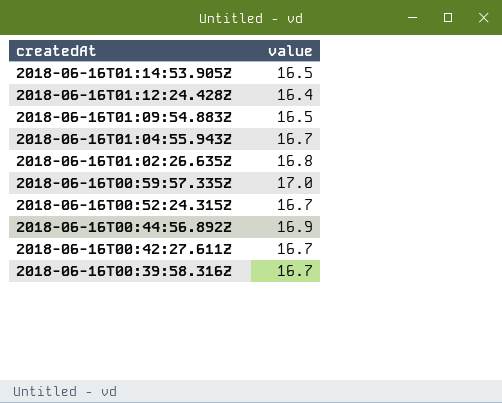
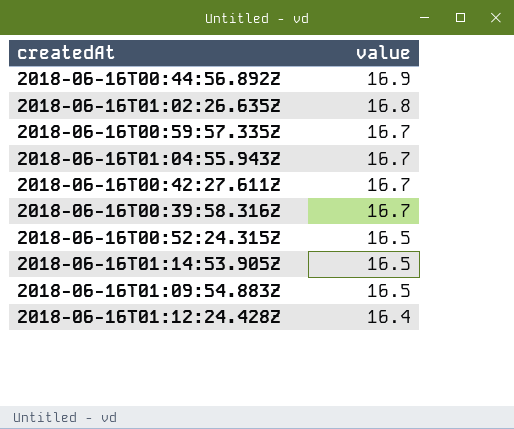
row order: createdAt descending -> value descending
2018-06-16T00:59:57.335Z | value: 17.0 -> 16.7
2018-06-16T00:52:24.315Z | value: 16.7 -> 16.5

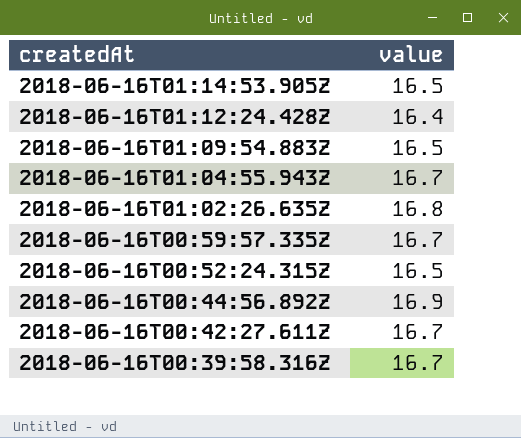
row order: value descending -> createdAt descending

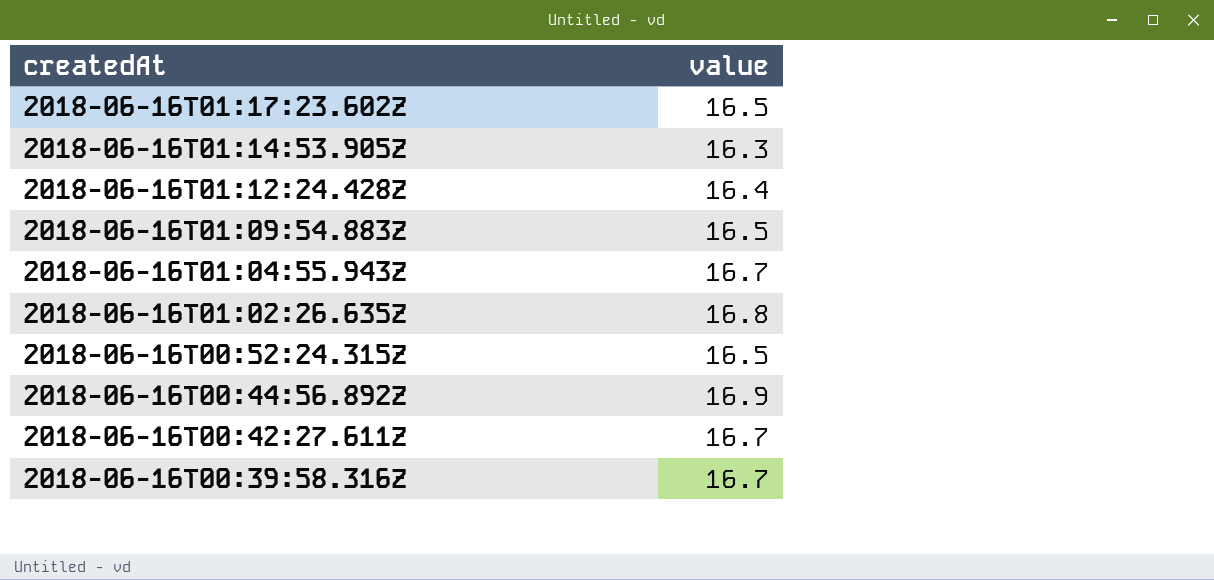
row 2018-06-16T00:59:57.335Z: 16.7 -> none
row 2018-06-16T01:17:23.602Z: none -> 16.5
2018-06-16T01:14:53.905Z | value: 16.5 -> 16.3

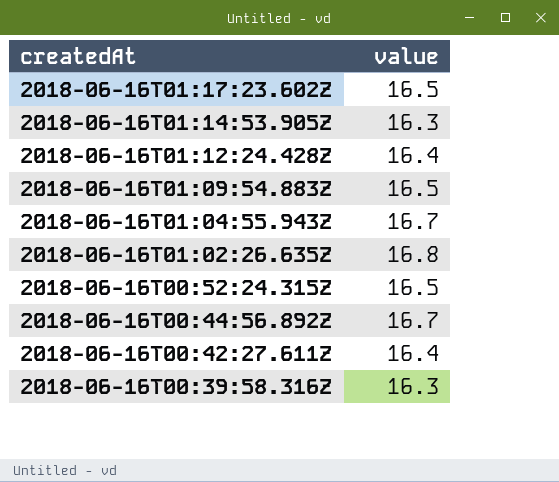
2018-06-16T00:44:56.892Z | value: 16.9 -> 16.7
2018-06-16T00:42:27.611Z | value: 16.7 -> 16.4
2018-06-16T00:39:58.316Z | value: 16.7 -> 16.3

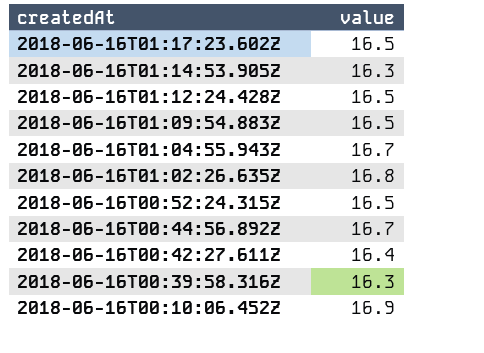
2018-06-16T01:12:24.428Z | value: 16.4 -> 16.5
row 2018-06-16T00:10:06.452Z: none -> 16.9

